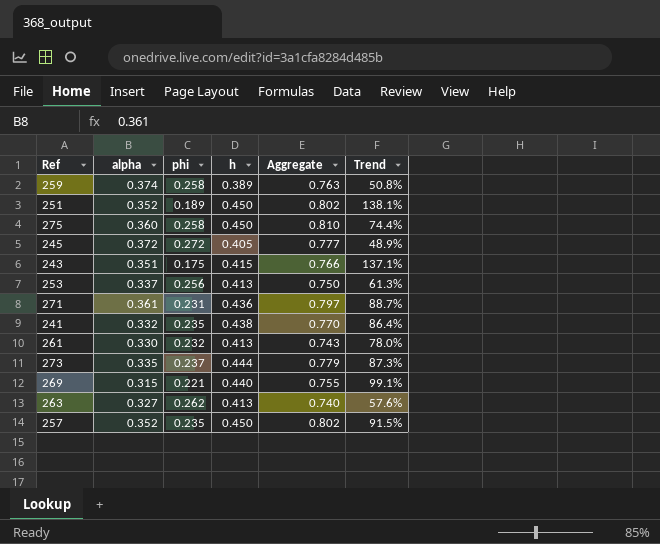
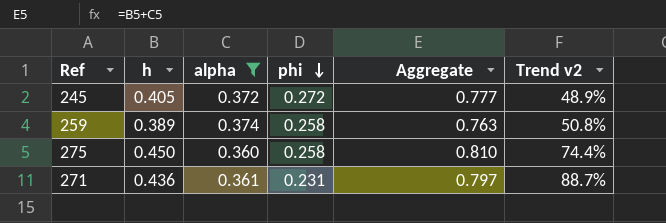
filter: none -> alpha >= 0.360
row order: none -> phi descending
column h | position: 4 -> 2
column name: Trend -> Trend v2

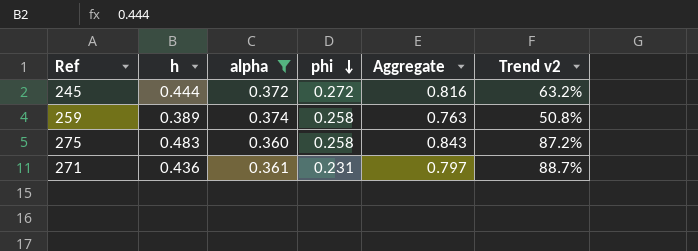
245 | h: 0.405 -> 0.444
245 | Aggregate: 0.777 -> 0.816
245 | Trend v2: 48.9% -> 63.2%
275 | h: 0.450 -> 0.483
275 | Aggregate: 0.810 -> 0.843
275 | Trend v2: 74.4% -> 87.2%

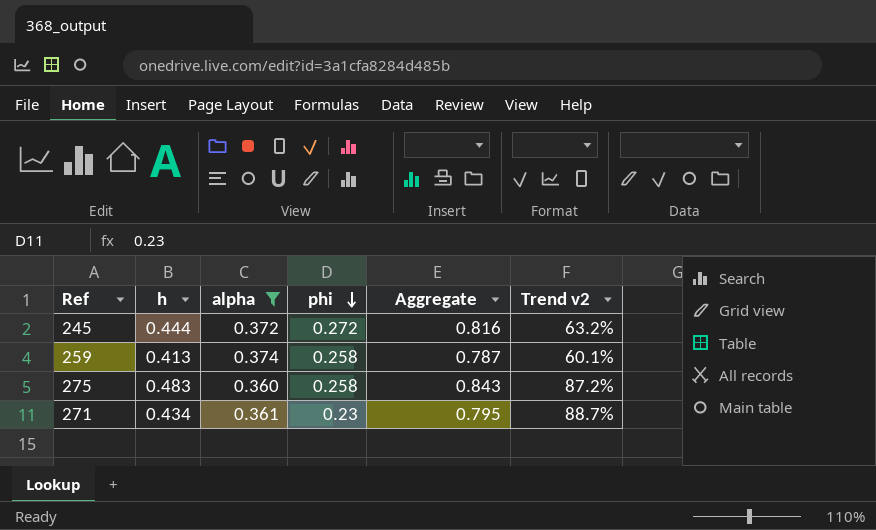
259 | h: 0.389 -> 0.413
259 | Aggregate: 0.763 -> 0.787
259 | Trend v2: 50.8% -> 60.1%
271 | h: 0.436 -> 0.434
271 | phi: 0.231 -> 0.23
271 | Aggregate: 0.797 -> 0.795

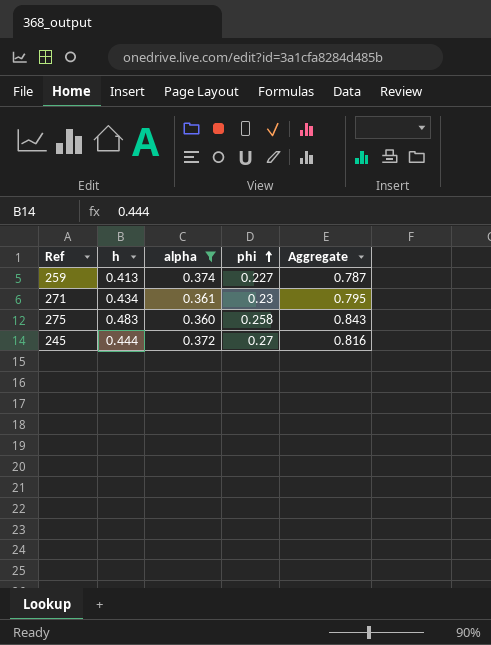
row order: phi descending -> phi ascending
column Trend v2 | formula: ([h] - [phi]) / [phi] -> none
259 | phi: 0.258 -> 0.227
245 | phi: 0.272 -> 0.27

